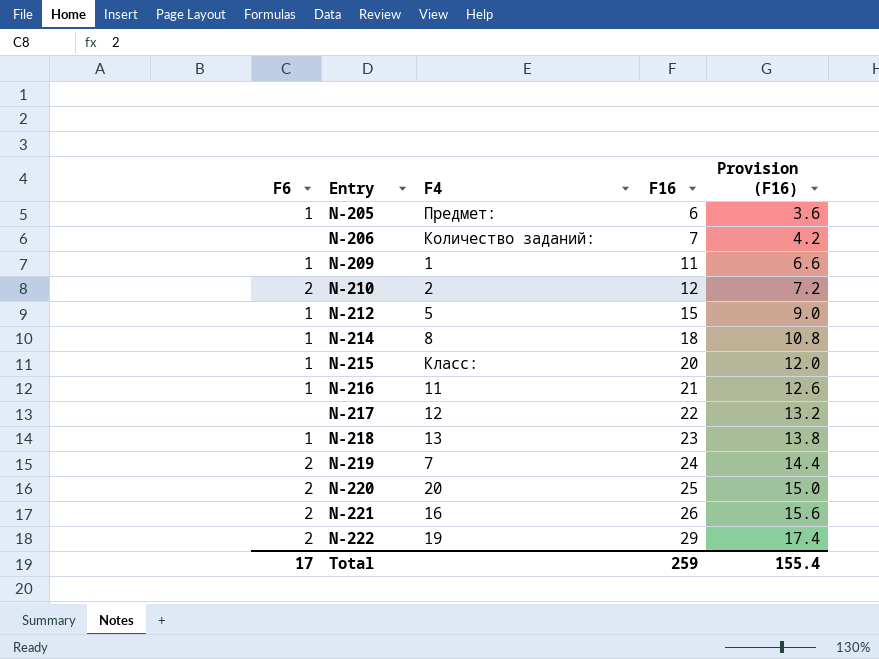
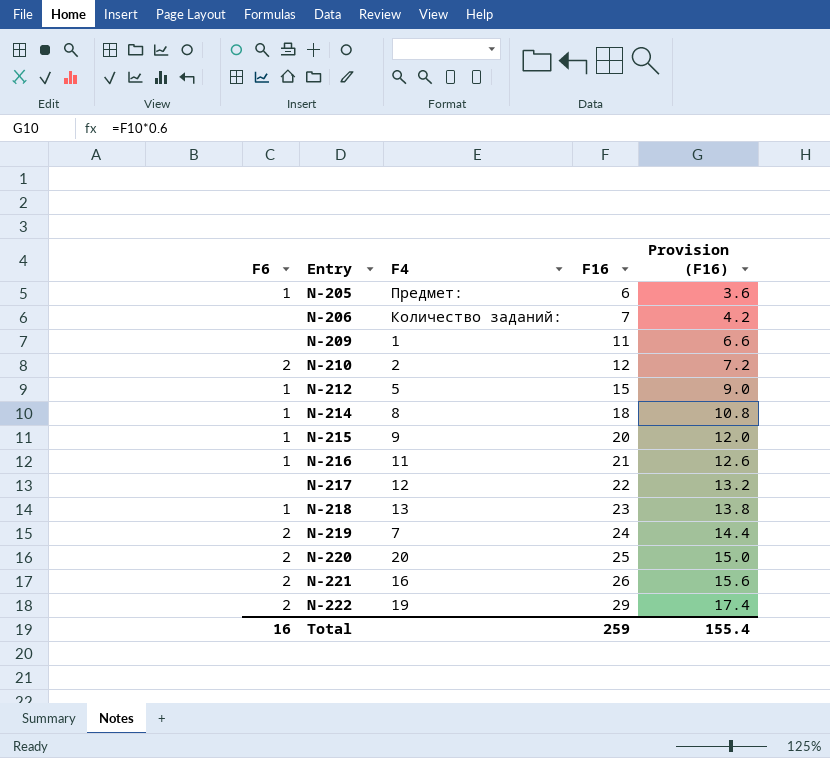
N-209 | F6: 1 -> none
N-215 | F4: Класс: -> 9
Total | F6: 17 -> 16

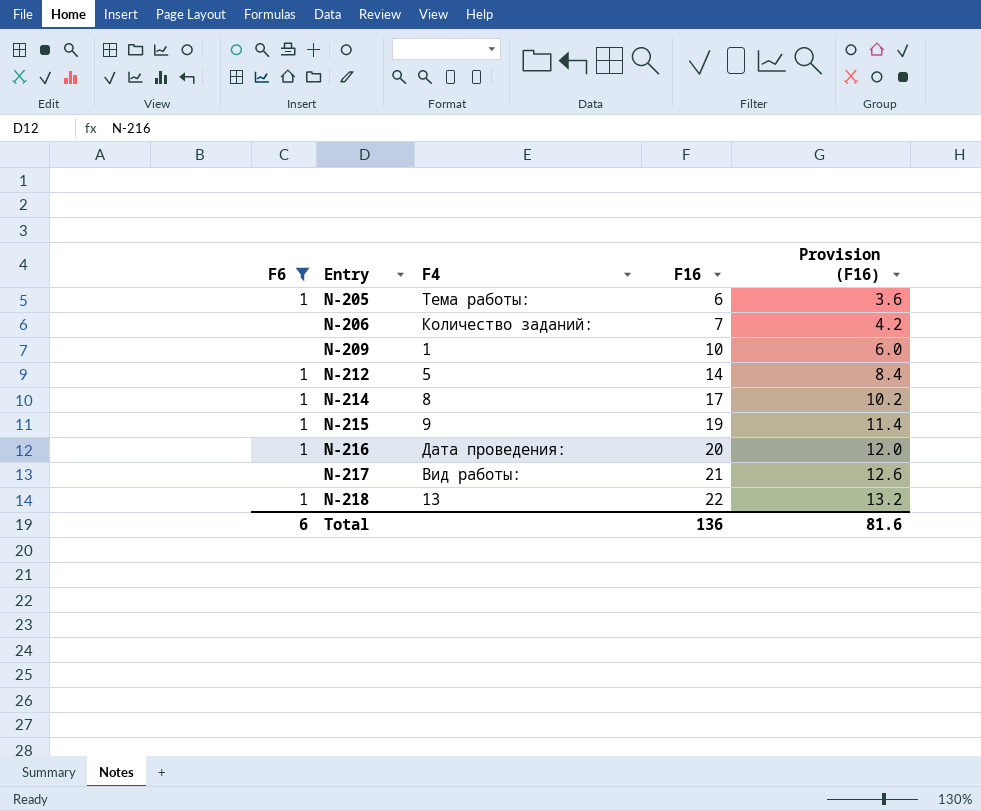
filter: none -> F6 != 2
N-205 | F4: Предмет: -> Тема работы:
N-209 | F16: 11 -> 10
N-209 | Provision (F16): 6.6 -> 6.0
N-212 | F16: 15 -> 14
N-212 | Provision (F16): 9.0 -> 8.4
N-214 | F16: 18 -> 17
N-214 | Provision (F16): 10.8 -> 10.2
N-215 | F16: 20 -> 19
N-215 | Provision (F16): 12.0 -> 11.4
N-216 | F4: 11 -> Дата проведения:
N-216 | F16: 21 -> 20
N-216 | Provision (F16): 12.6 -> 12.0
N-217 | F4: 12 -> Вид работы:
N-217 | F16: 22 -> 21
N-217 | Provision (F16): 13.2 -> 12.6
N-218 | F16: 23 -> 22
N-218 | Provision (F16): 13.8 -> 13.2
Total | F6: 16 -> 6
Total | F16: 259 -> 136
Total | Provision (F16): 155.4 -> 81.6

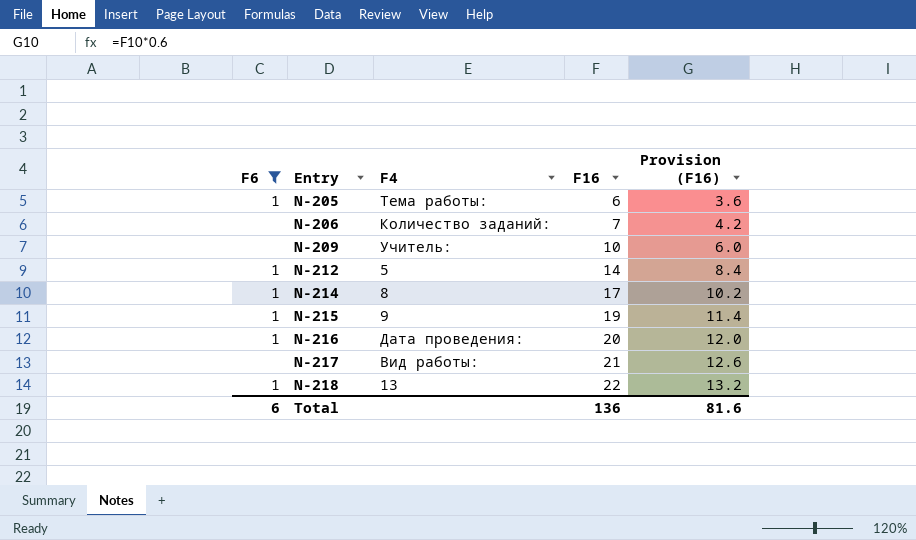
N-209 | F4: 1 -> Учитель:

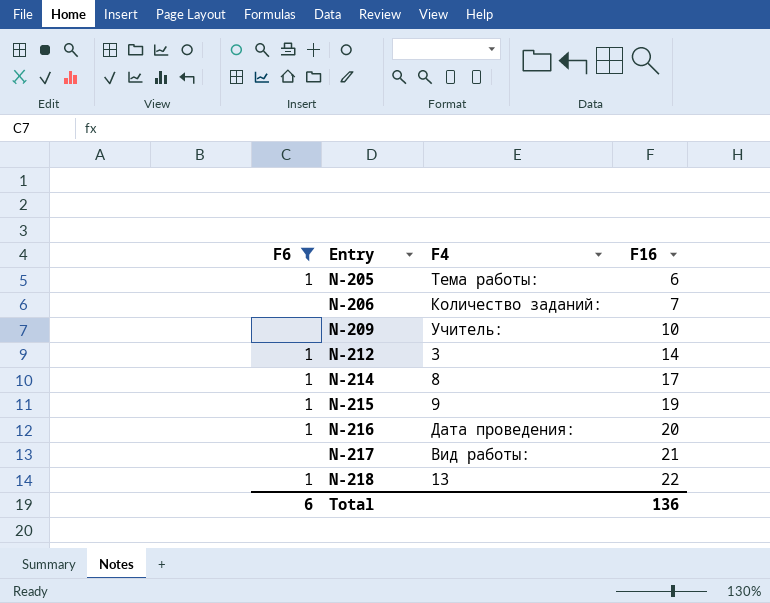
column Provision (F16) | formula: [F16] * 0.6 -> none
N-212 | F4: 5 -> 3

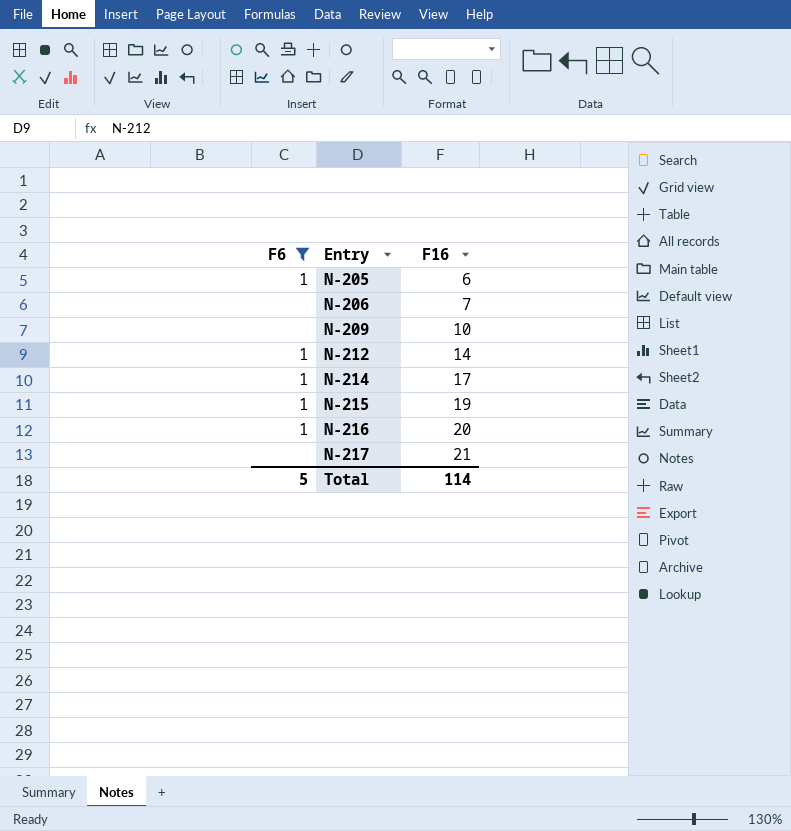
column F4 | position: 3 -> none
row N-218: 1 | 13 | 22 -> none
Total | F6: 6 -> 5
Total | F16: 136 -> 114

